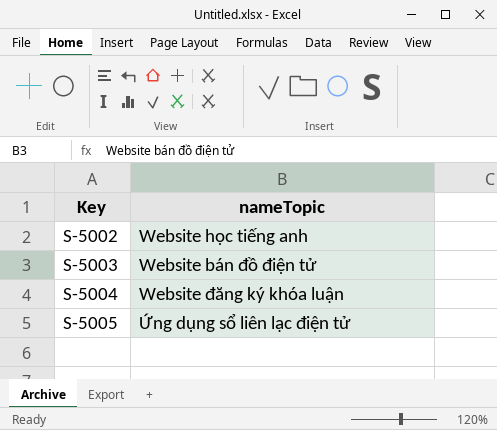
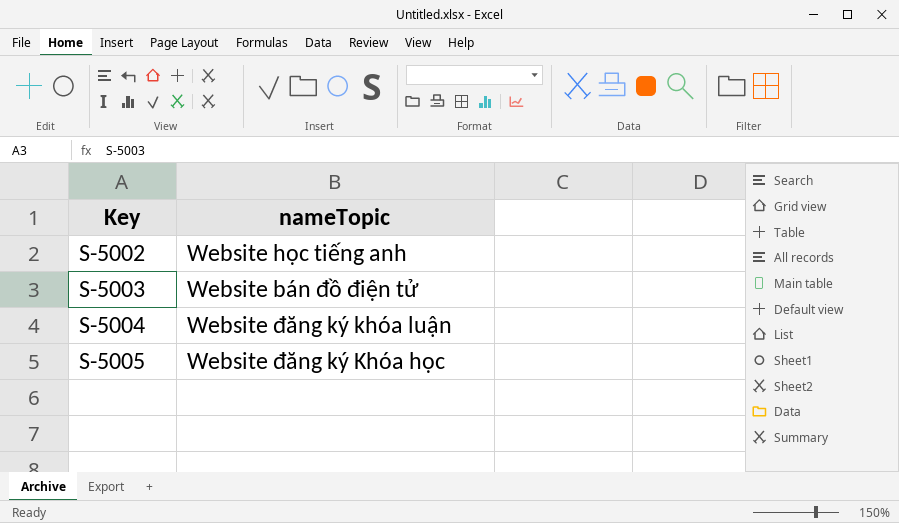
S-5005 | nameTopic: Ứng dụng sổ liên lạc điện tử -> Website đăng ký Khóa học

